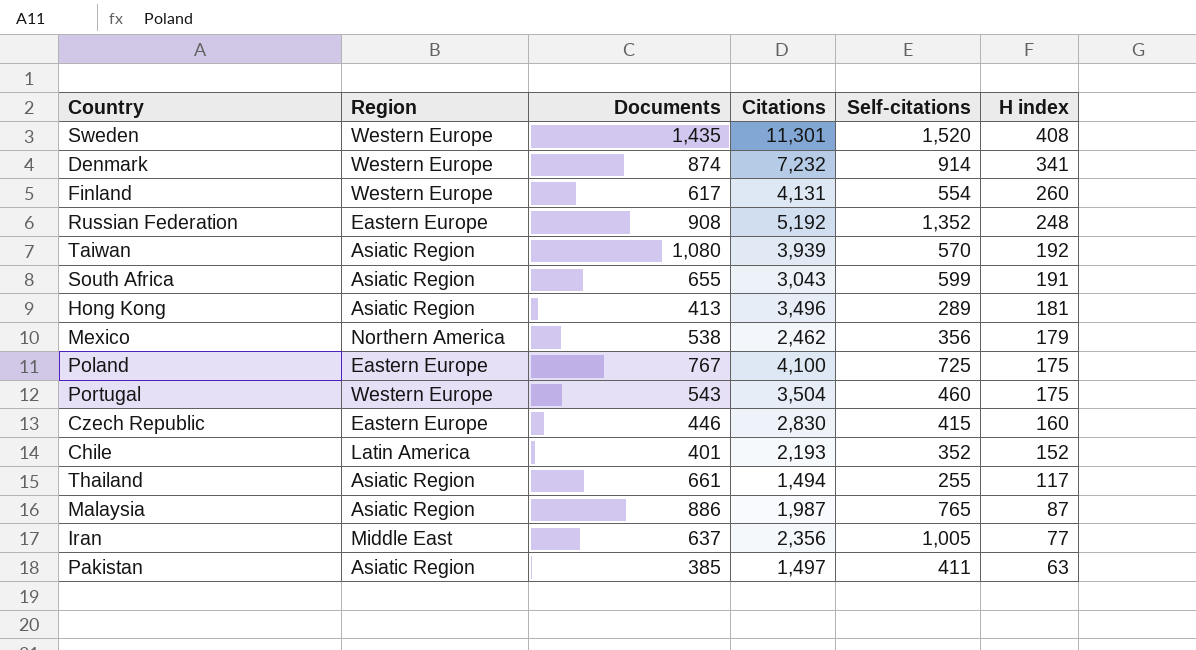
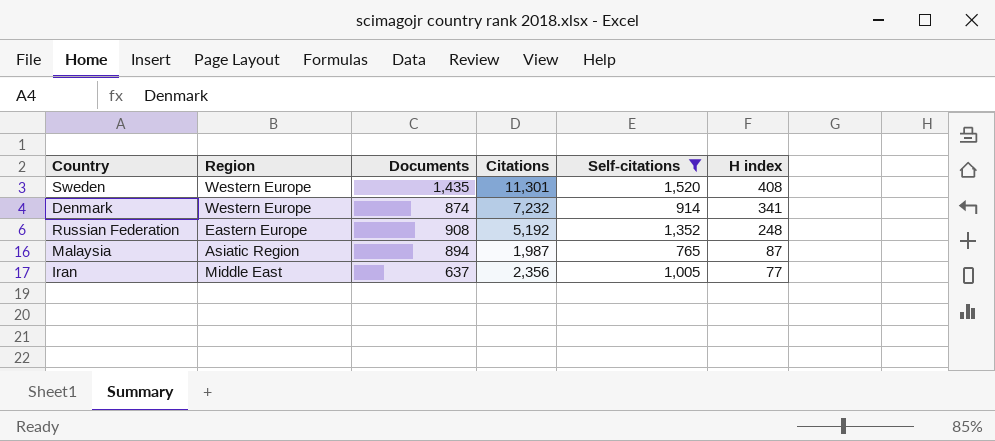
filter: none -> Self-citations >= 765
Malaysia | Documents: 886 -> 894

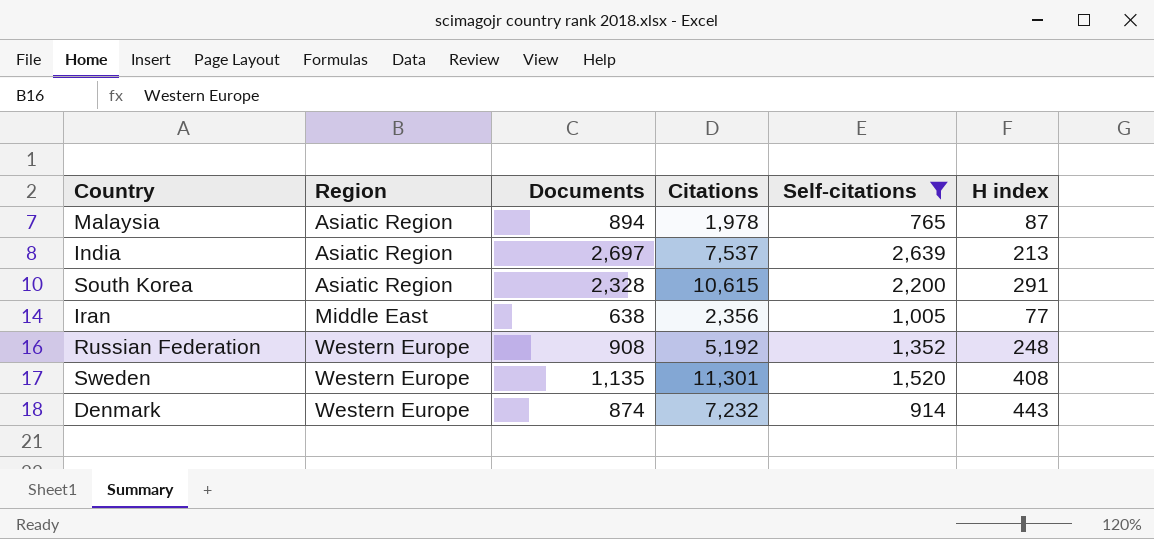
row order: H index descending -> Region ascending
Malaysia | Citations: 1,987 -> 1,978
row India: none -> Asiatic Region | 2,697 | 7,537 | 2,639 | 213
row South Korea: none -> Asiatic Region | 2,328 | 10,615 | 2,200 | 291
Iran | Documents: 637 -> 638
Russian Federation | Region: Eastern Europe -> Western Europe
Sweden | Documents: 1,435 -> 1,135
Denmark | H index: 341 -> 443

